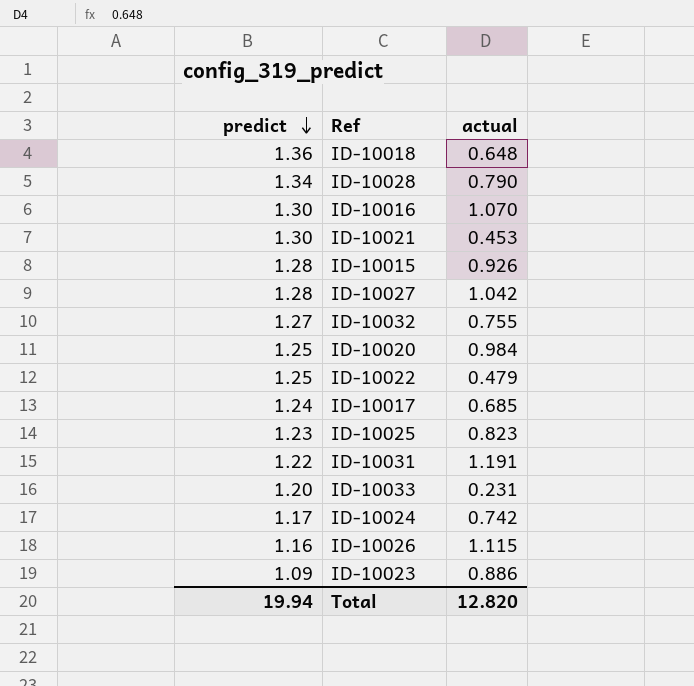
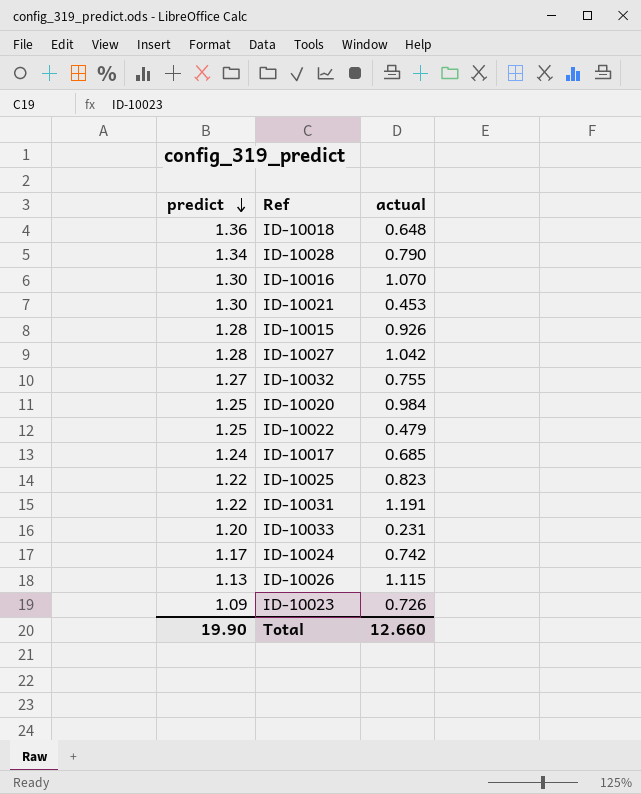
ID-10025 | predict: 1.23 -> 1.22
ID-10026 | predict: 1.16 -> 1.13
ID-10023 | actual: 0.886 -> 0.726
Total | predict: 19.94 -> 19.90
Total | actual: 12.820 -> 12.660

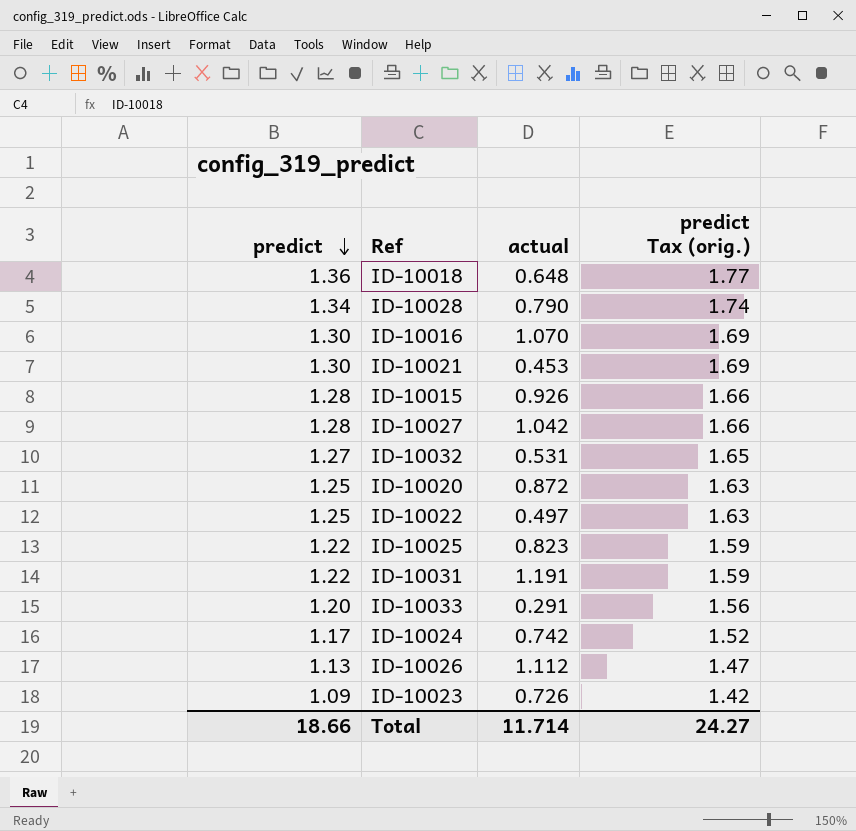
column predict Tax (orig.) | formula: none -> [predict] * 1.3
row ID-10017: 1.24 | 0.685 -> none
ID-10032 | actual: 0.755 -> 0.531
ID-10020 | actual: 0.984 -> 0.872
ID-10022 | actual: 0.479 -> 0.497
ID-10033 | actual: 0.231 -> 0.291
ID-10026 | actual: 1.115 -> 1.112
Total | predict: 19.90 -> 18.66
Total | actual: 12.660 -> 11.714

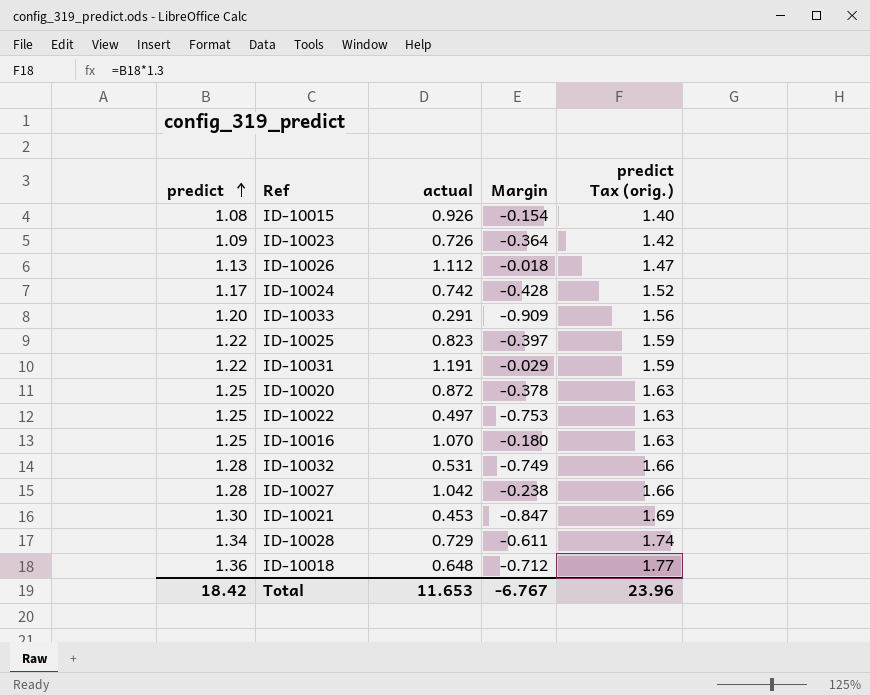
row order: predict descending -> predict ascending
column Margin | formula: none -> [actual] - [predict]
ID-10015 | predict: 1.28 -> 1.08
ID-10015 | predict Tax (orig.): 1.66 -> 1.40
ID-10016 | predict: 1.30 -> 1.25
ID-10016 | predict Tax (orig.): 1.69 -> 1.63
ID-10032 | predict: 1.27 -> 1.28
ID-10032 | predict Tax (orig.): 1.65 -> 1.66
ID-10028 | actual: 0.790 -> 0.729
Total | predict: 18.66 -> 18.42
Total | actual: 11.714 -> 11.653
Total | predict Tax (orig.): 24.27 -> 23.96

